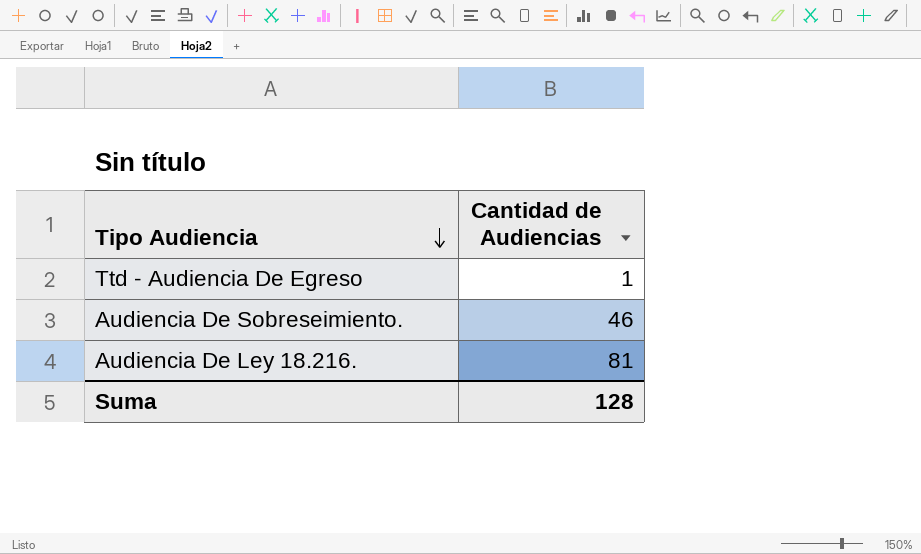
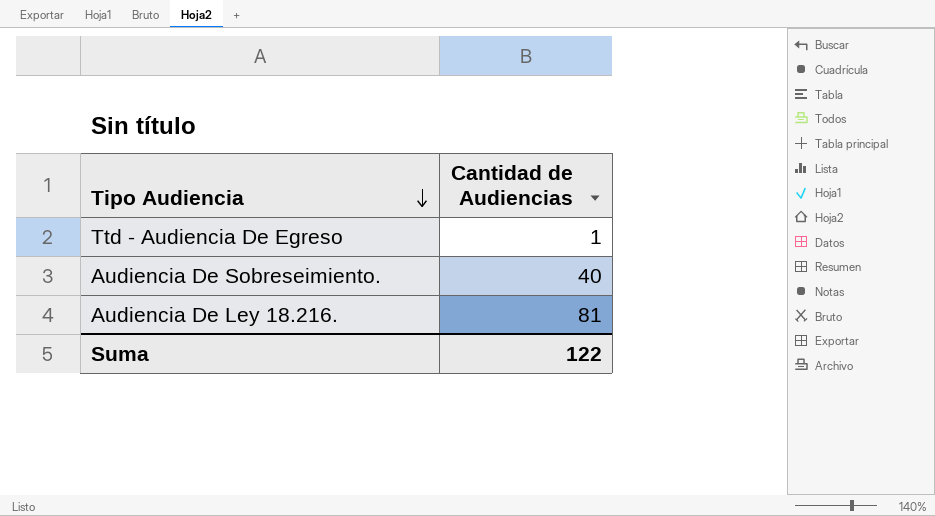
Audiencia De Sobreseimiento. | Cantidad de Audiencias: 46 -> 40
Suma | Cantidad de Audiencias: 128 -> 122

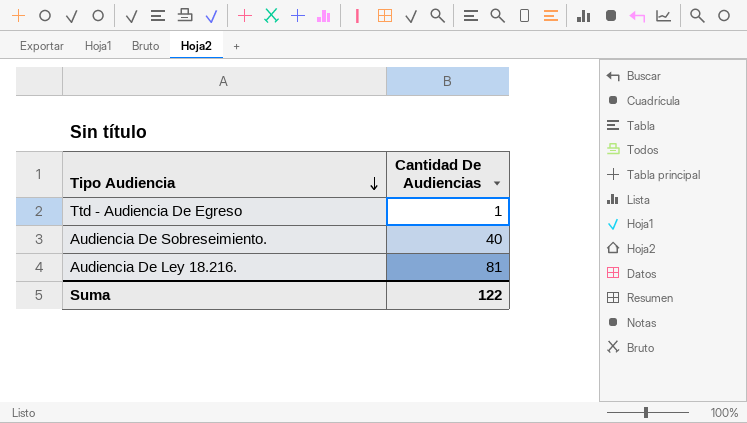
column name: Cantidad de Audiencias -> Cantidad De Audiencias

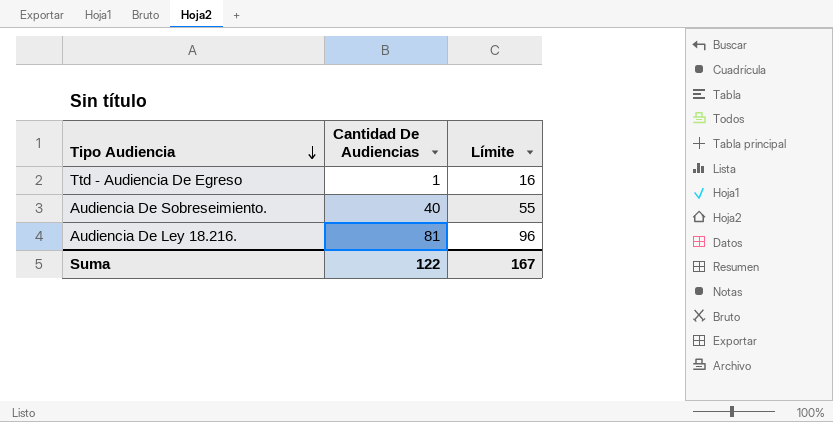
column Límite | formula: none -> [Cantidad De Audiencias] + 15

